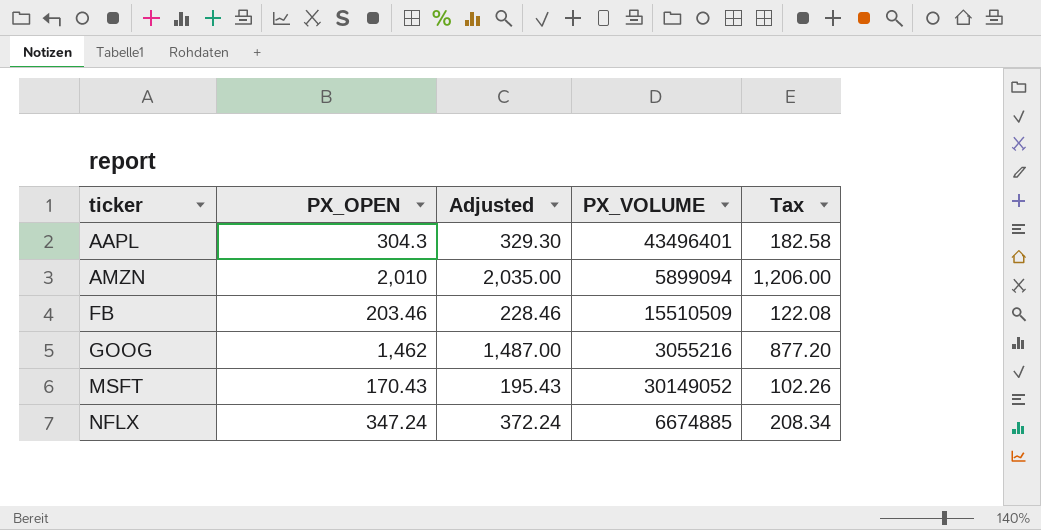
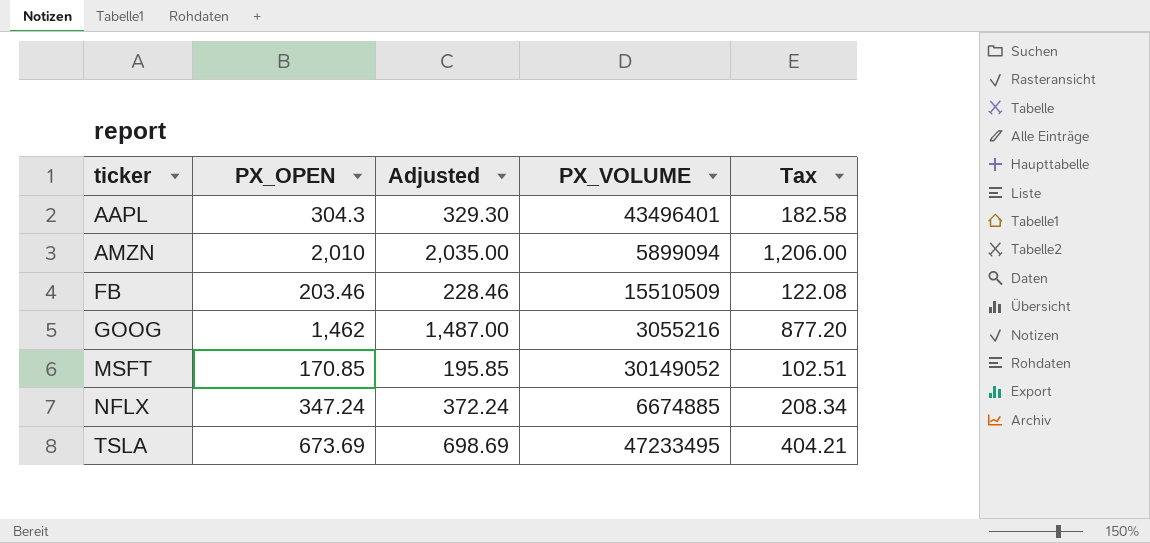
MSFT | PX_OPEN: 170.43 -> 170.85
MSFT | Adjusted: 195.43 -> 195.85
MSFT | Tax: 102.26 -> 102.51
row TSLA: none -> 673.69 | 698.69 | 47233495 | 404.21

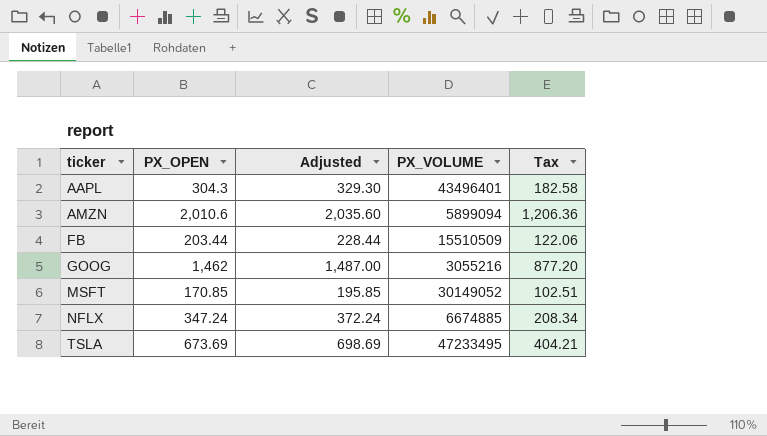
AMZN | PX_OPEN: 2,010 -> 2,010.6
AMZN | Adjusted: 2,035.00 -> 2,035.60
AMZN | Tax: 1,206.00 -> 1,206.36
FB | PX_OPEN: 203.46 -> 203.44
FB | Adjusted: 228.46 -> 228.44
FB | Tax: 122.08 -> 122.06

